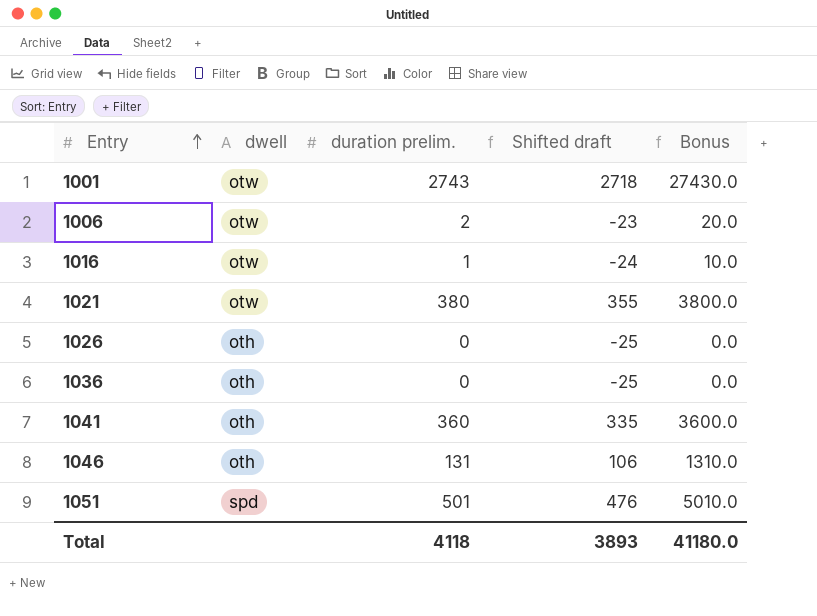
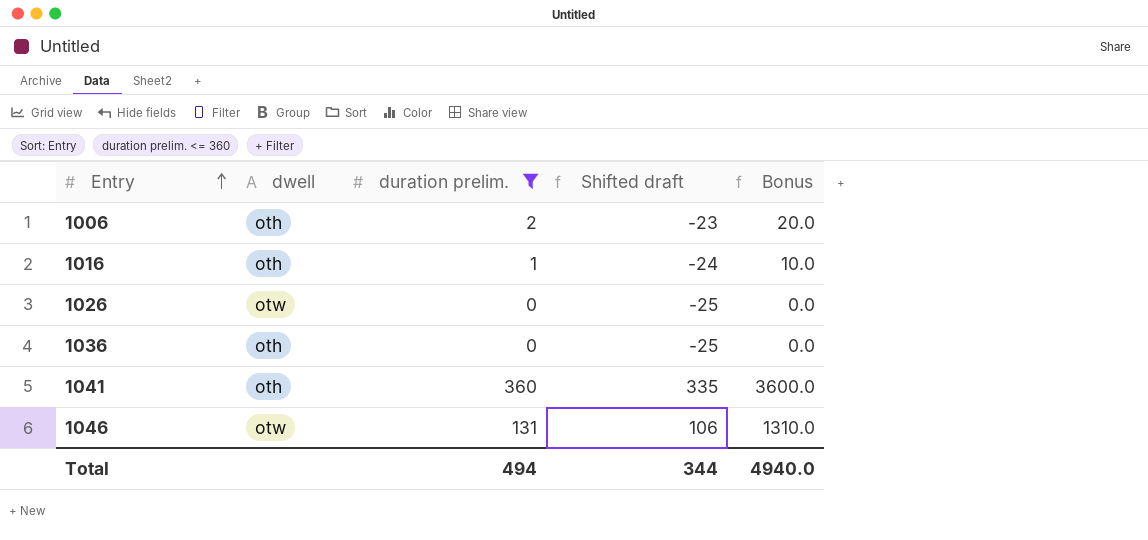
filter: none -> duration prelim. <= 360
1006 | dwell: otw -> oth
1016 | dwell: otw -> oth
1026 | dwell: oth -> otw
1046 | dwell: oth -> otw
Total | duration prelim.: 4118 -> 494
Total | Shifted draft: 3893 -> 344
Total | Bonus: 41180.0 -> 4940.0

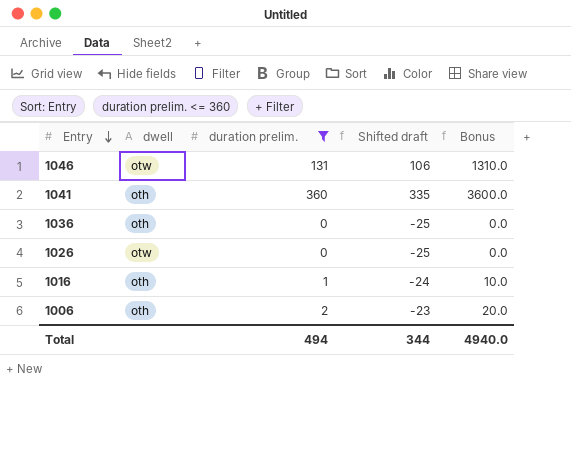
row order: Entry ascending -> Entry descending

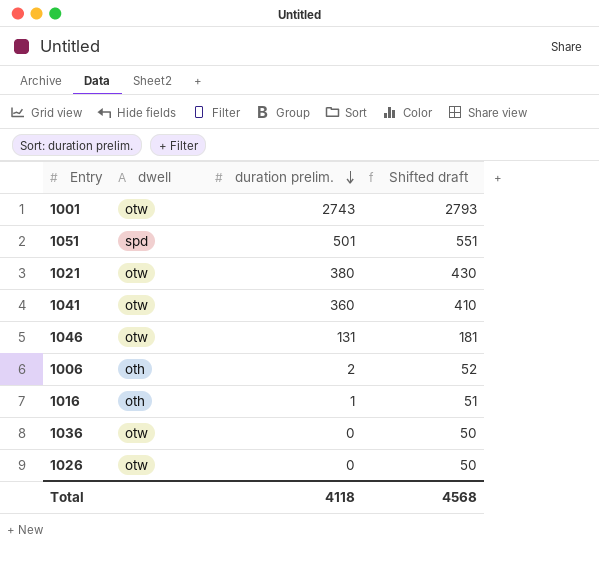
filter: duration prelim. <= 360 -> none
row order: Entry descending -> duration prelim. descending
column Bonus | formula: [duration prelim.] * 10 -> none
column Shifted draft | formula: [duration prelim.] - 25 -> [duration prelim.] + 50
1041 | dwell: oth -> otw
1036 | dwell: oth -> otw
Total | duration prelim.: 494 -> 4118
Total | Shifted draft: 344 -> 4568

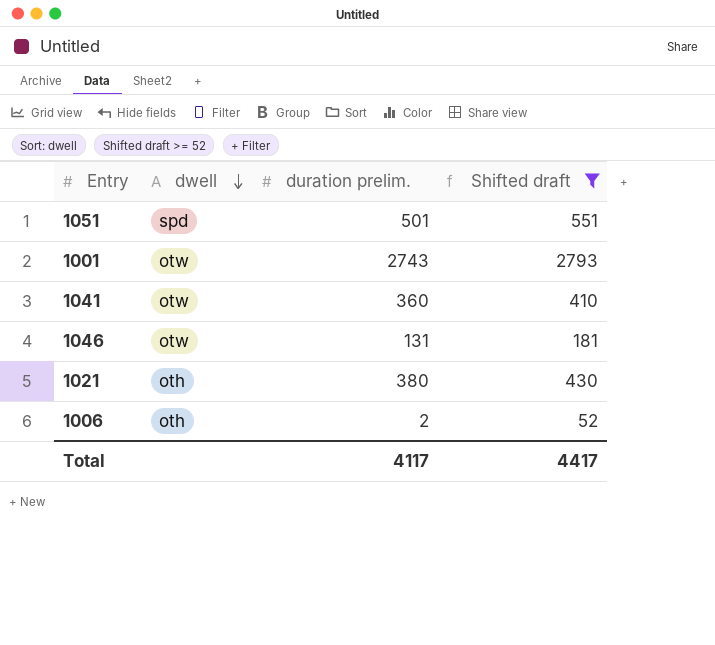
filter: none -> Shifted draft >= 52
row order: duration prelim. descending -> dwell descending
1021 | dwell: otw -> oth
Total | duration prelim.: 4118 -> 4117
Total | Shifted draft: 4568 -> 4417

